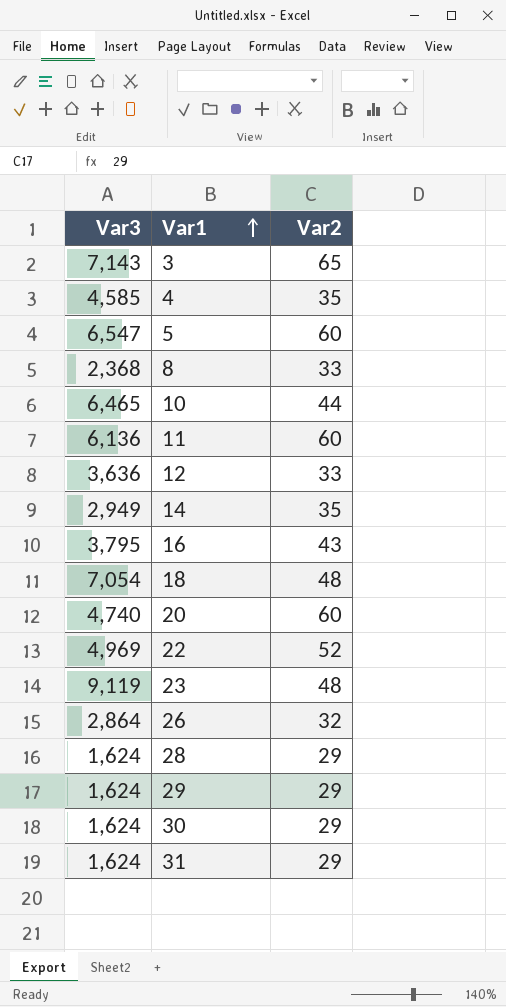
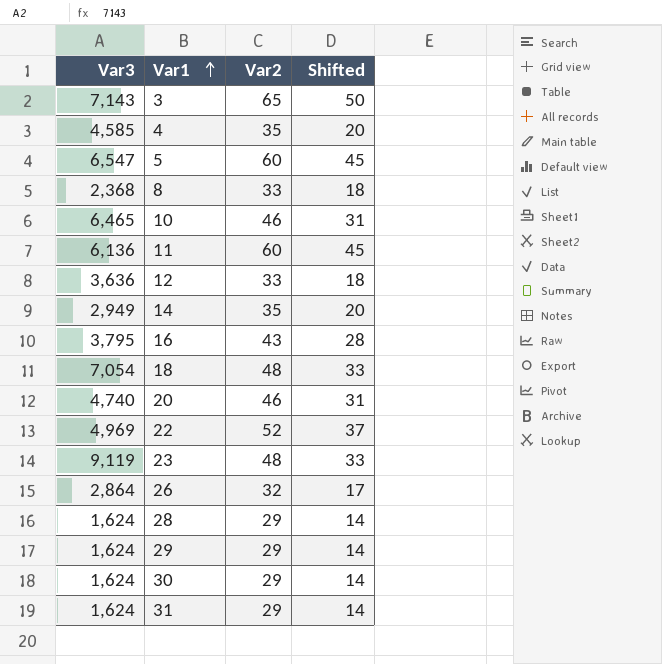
column Shifted | formula: none -> [Var2] - 15
10 | Var2: 44 -> 46
20 | Var2: 60 -> 46

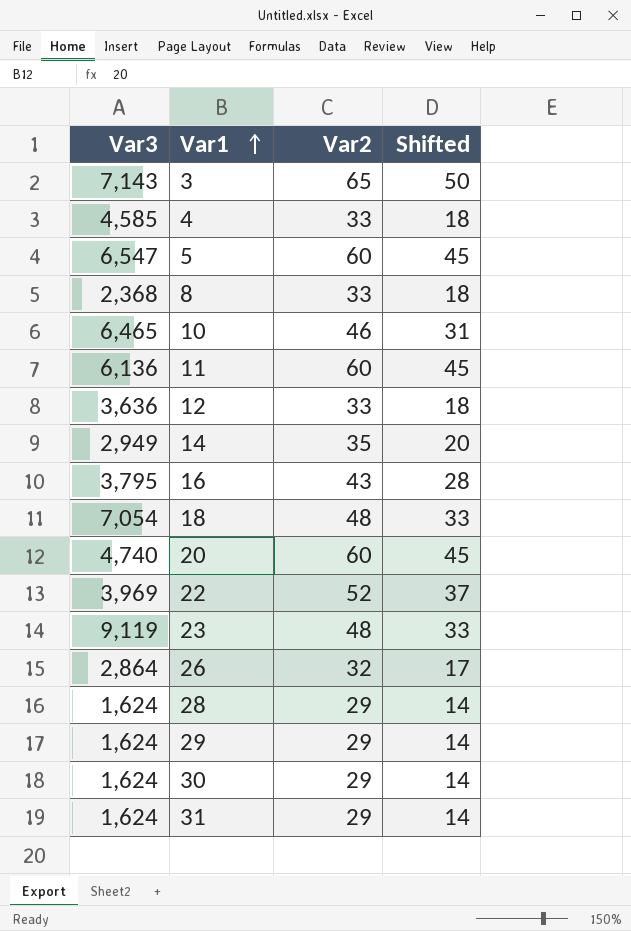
4 | Var2: 35 -> 33
4 | Shifted: 20 -> 18
20 | Var2: 46 -> 60
20 | Shifted: 31 -> 45
22 | Var3: 4,969 -> 3,969

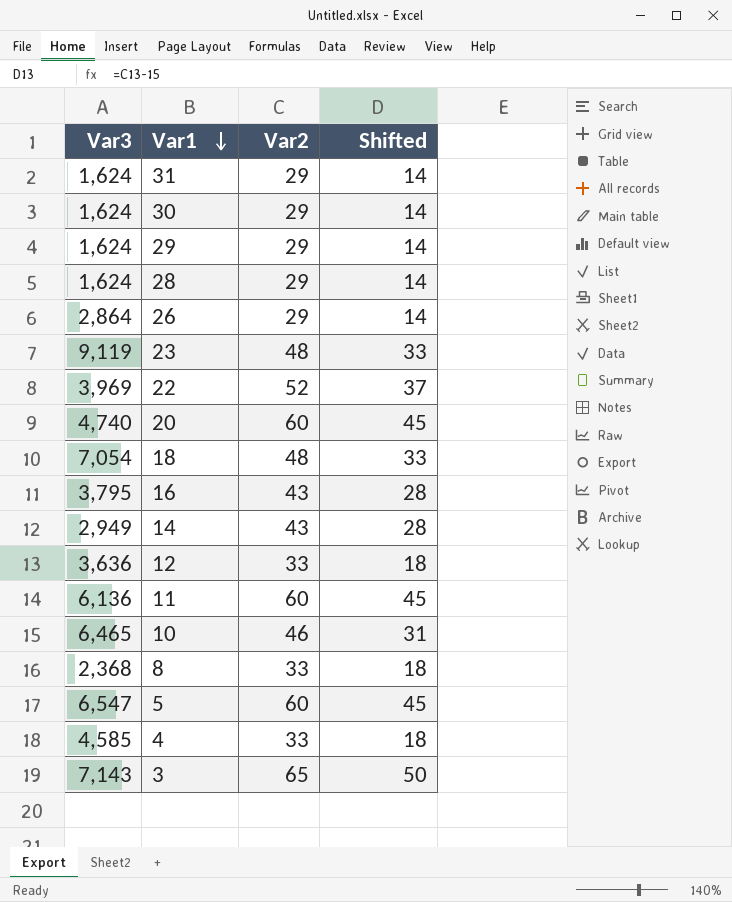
row order: Var1 ascending -> Var1 descending
26 | Var2: 32 -> 29
26 | Shifted: 17 -> 14
14 | Var2: 35 -> 43
14 | Shifted: 20 -> 28

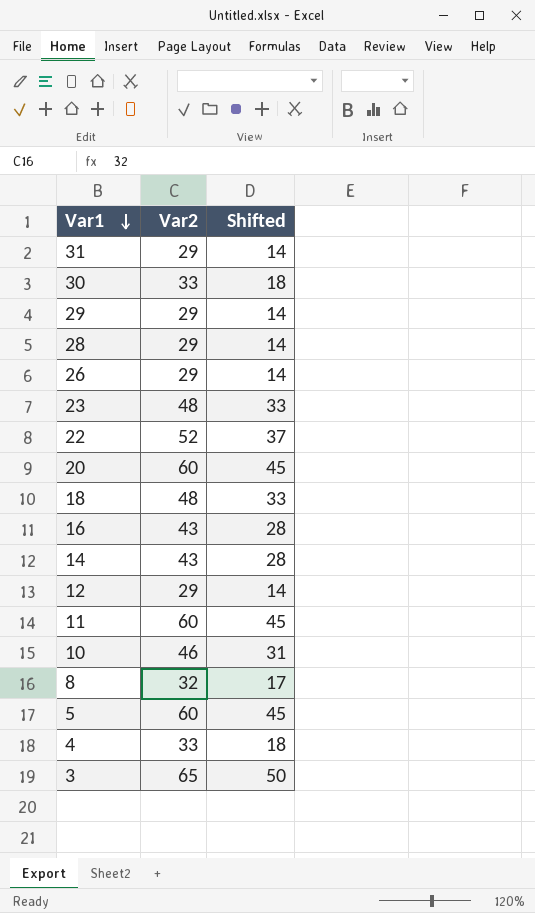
column Var3 | position: 1 -> none
30 | Var2: 29 -> 33
30 | Shifted: 14 -> 18
12 | Var2: 33 -> 29
12 | Shifted: 18 -> 14
8 | Var2: 33 -> 32
8 | Shifted: 18 -> 17

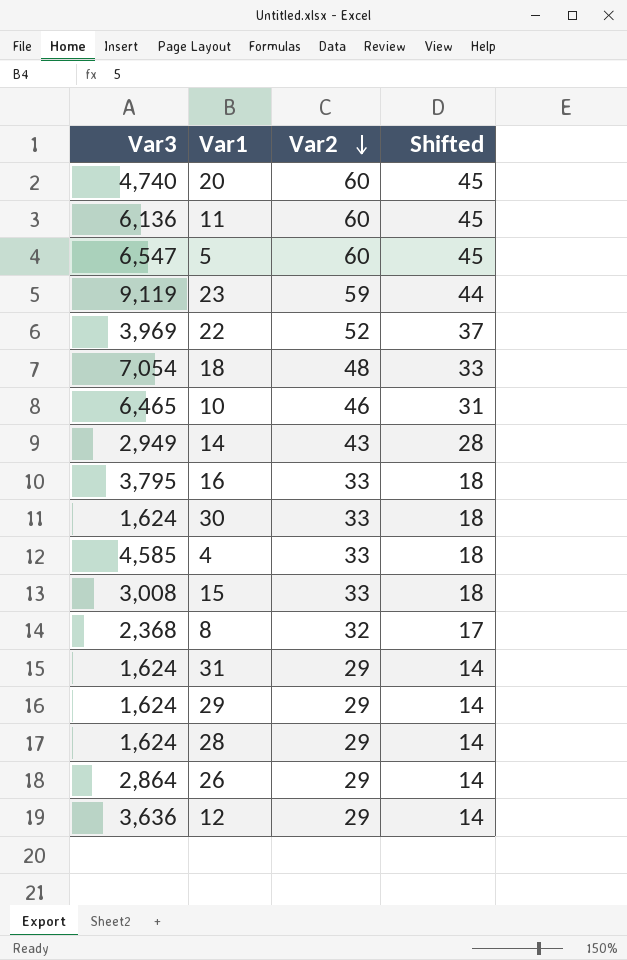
row order: Var1 descending -> Var2 descending
column Var3 | position: none -> 1
row 3: 65 | 50 -> none
23 | Var2: 48 -> 59
23 | Shifted: 33 -> 44
16 | Var2: 43 -> 33
16 | Shifted: 28 -> 18
row 15: none -> 3,008 | 33 | 18

